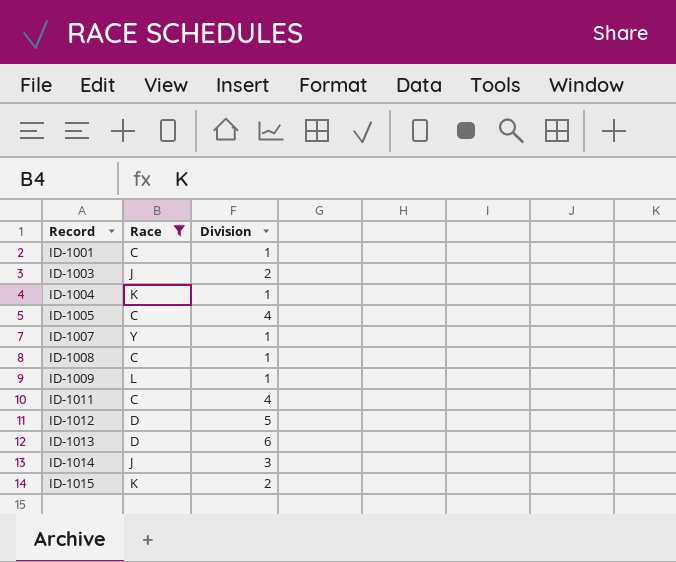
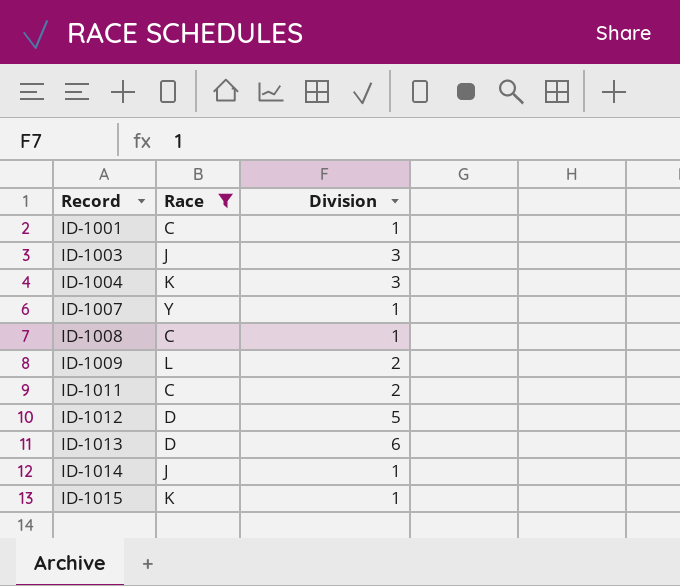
row ID-1005: C | 4 -> none
ID-1003 | Division: 2 -> 3
ID-1004 | Division: 1 -> 3
ID-1009 | Division: 1 -> 2
ID-1011 | Division: 4 -> 2
ID-1014 | Division: 3 -> 1
ID-1015 | Division: 2 -> 1

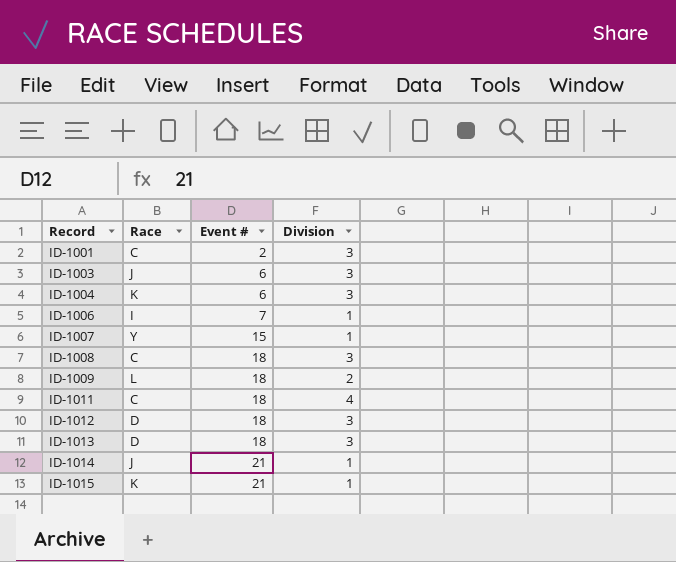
filter: Race != I -> none
column Event # | position: none -> 3
ID-1001 | Division: 1 -> 3
ID-1008 | Division: 1 -> 3
ID-1011 | Division: 2 -> 4
ID-1012 | Division: 5 -> 3
ID-1013 | Division: 6 -> 3

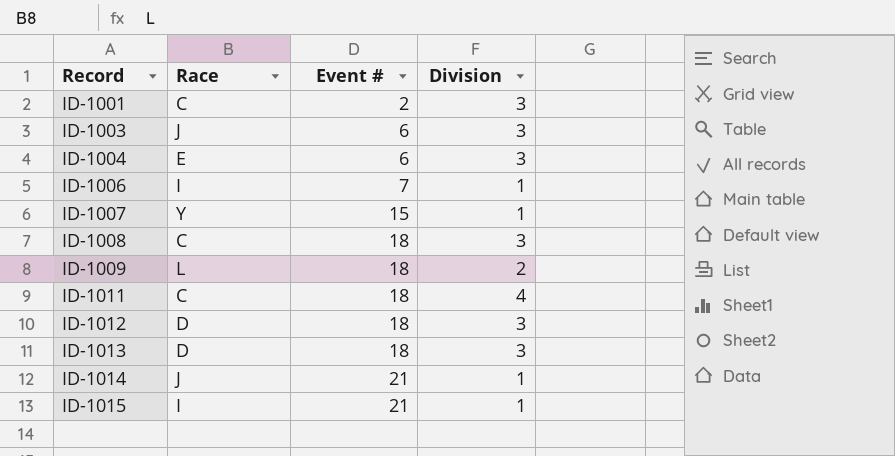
ID-1004 | Race: K -> E
ID-1015 | Race: K -> I

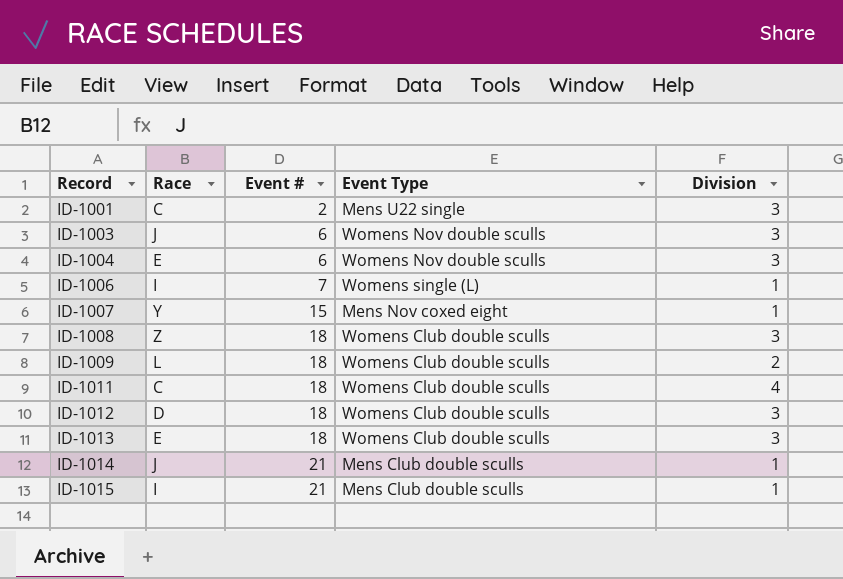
column Event Type | position: none -> 4
ID-1008 | Race: C -> Z
ID-1013 | Race: D -> E

